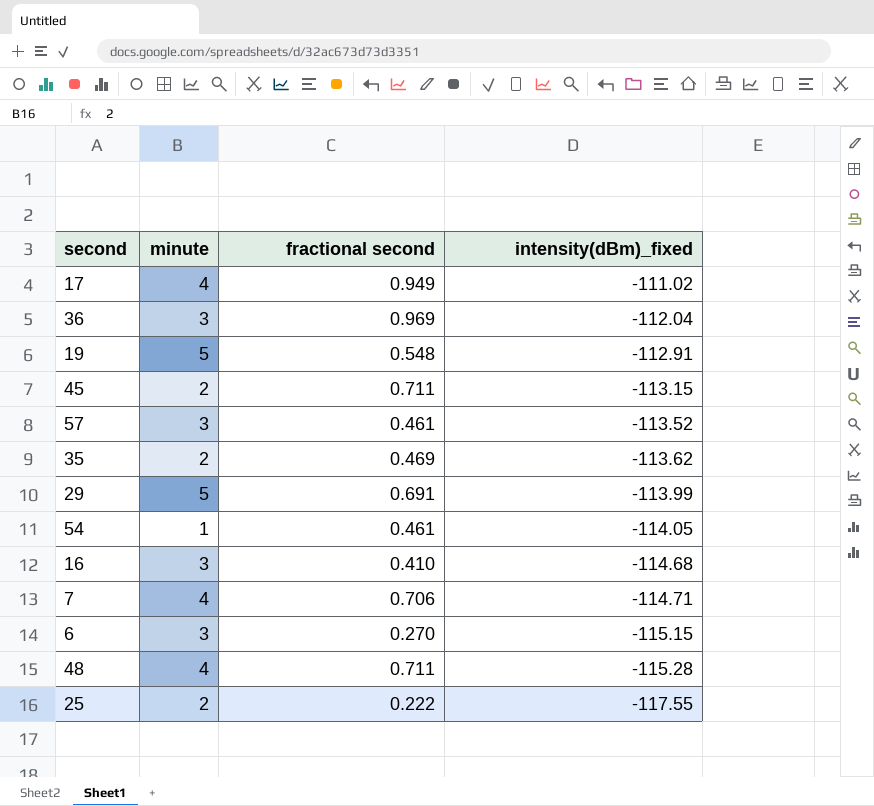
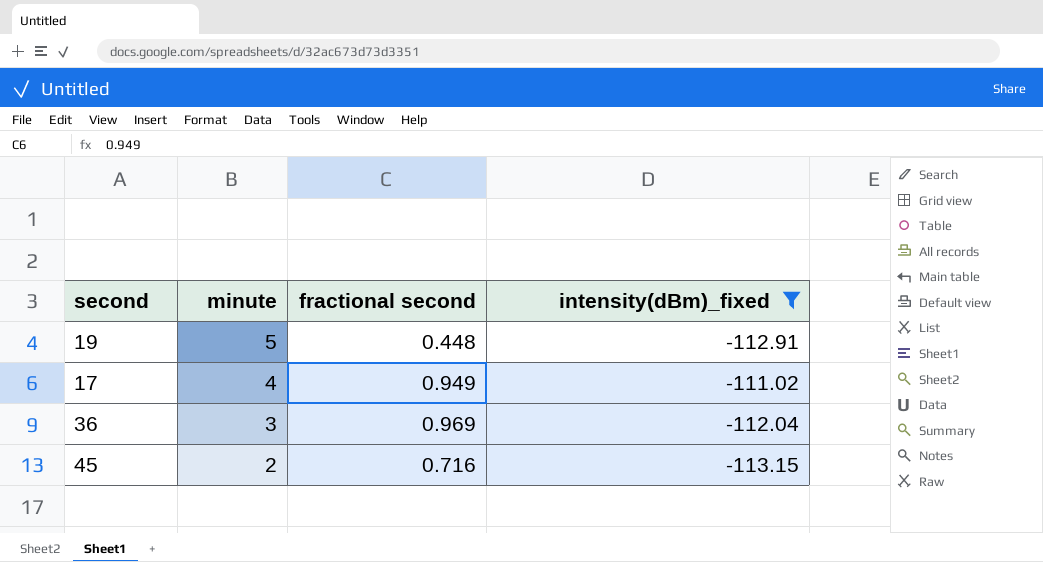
filter: none -> intensity(dBm)_fixed >= -113.15
row order: intensity(dBm)_fixed descending -> minute descending
19 | fractional second: 0.548 -> 0.448
45 | fractional second: 0.711 -> 0.716

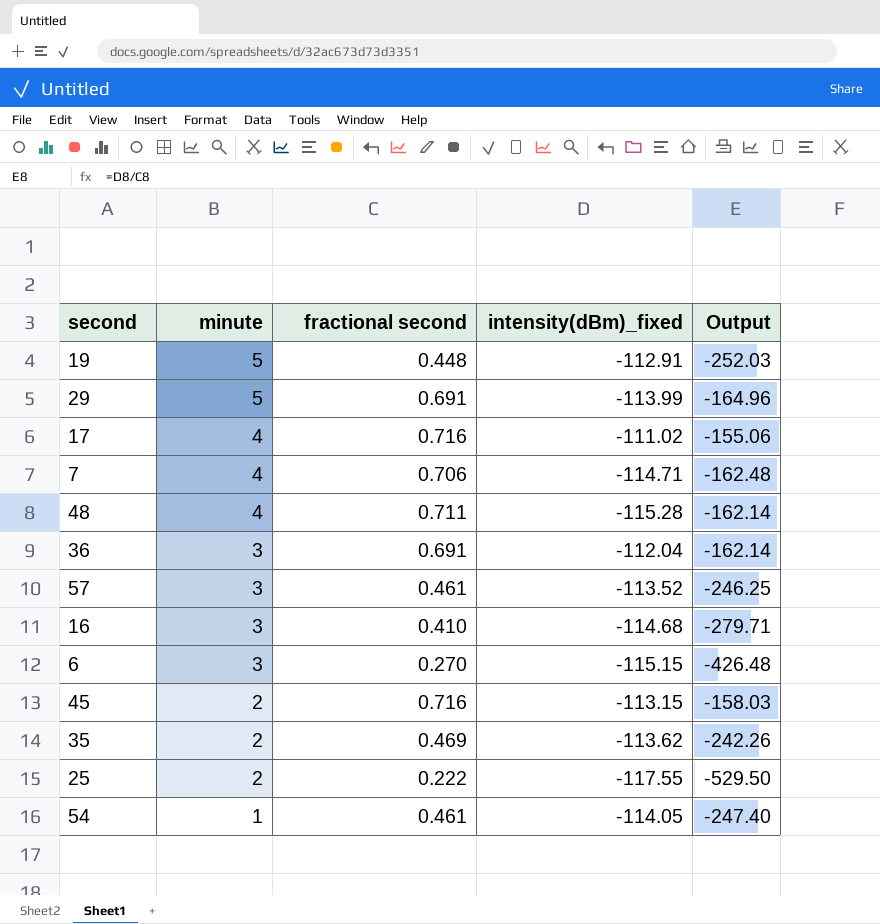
filter: intensity(dBm)_fixed >= -113.15 -> none
column Output | formula: none -> [intensity(dBm)_fixed] / [fractional second]
17 | fractional second: 0.949 -> 0.716
36 | fractional second: 0.969 -> 0.691

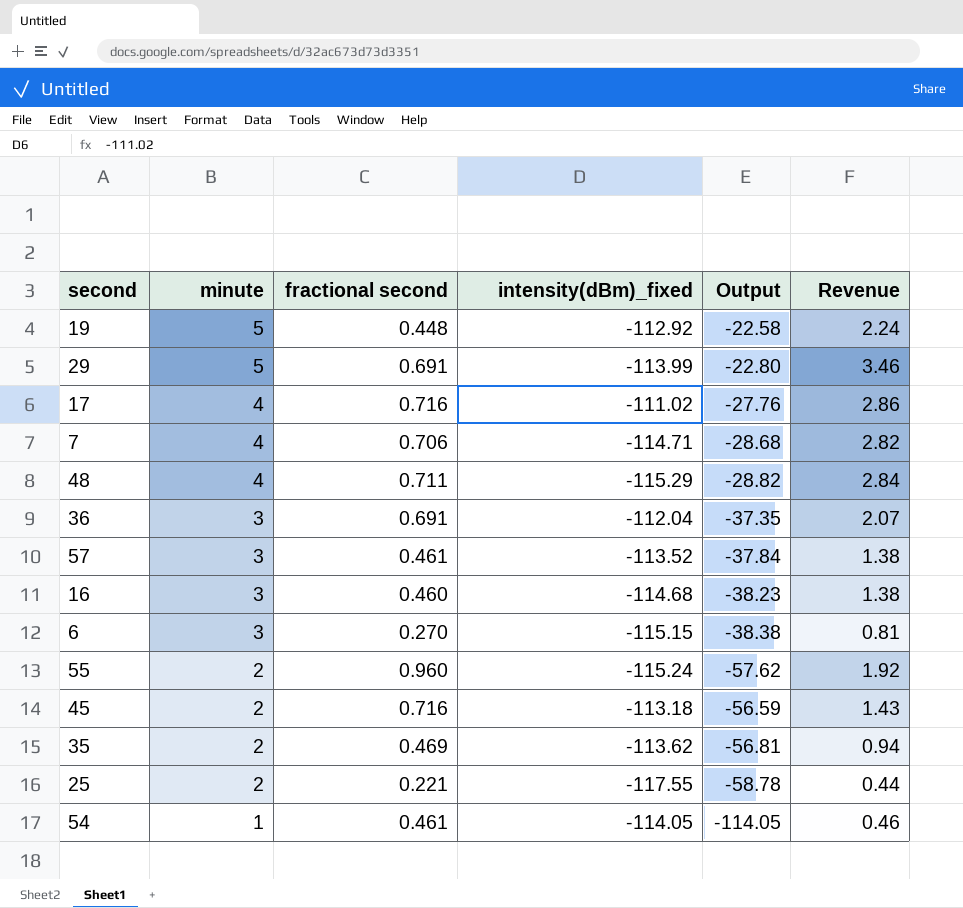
column Output | formula: [intensity(dBm)_fixed] / [fractional second] -> [intensity(dBm)_fixed] / [minute]
column Revenue | formula: none -> [minute] * [fractional second]
19 | intensity(dBm)_fixed: -112.91 -> -112.92
48 | intensity(dBm)_fixed: -115.28 -> -115.29
16 | fractional second: 0.410 -> 0.460
row 55: none -> 2 | 0.960 | -115.24 | -57.62 | 1.92
45 | intensity(dBm)_fixed: -113.15 -> -113.18
25 | fractional second: 0.222 -> 0.221

